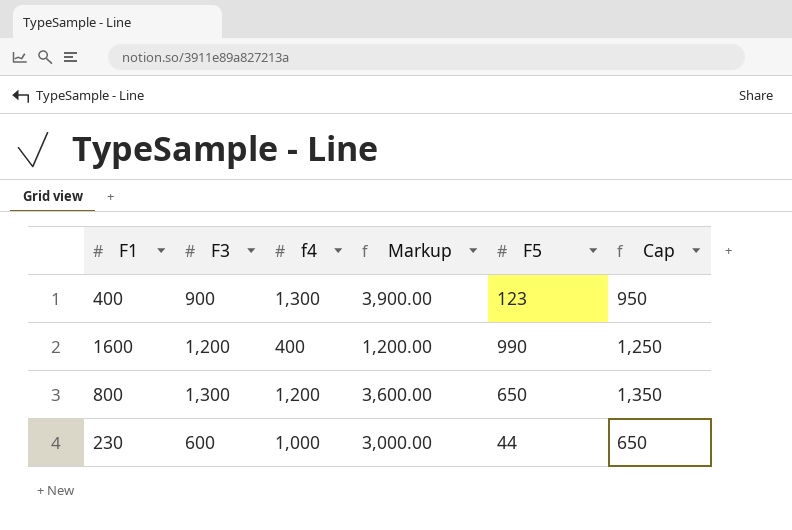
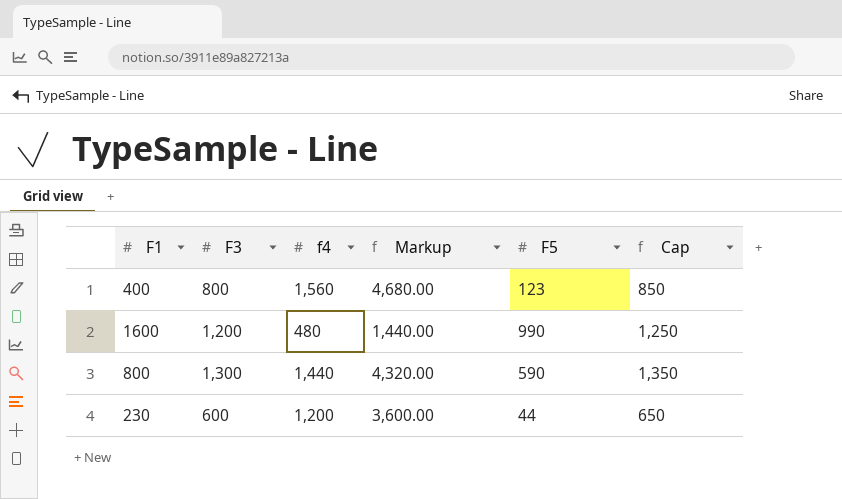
400 | F3: 900 -> 800
400 | f4: 1,300 -> 1,560
400 | Markup: 3,900.00 -> 4,680.00
400 | Cap: 950 -> 850
1600 | f4: 400 -> 480
1600 | Markup: 1,200.00 -> 1,440.00
800 | f4: 1,200 -> 1,440
800 | Markup: 3,600.00 -> 4,320.00
800 | F5: 650 -> 590
230 | f4: 1,000 -> 1,200
230 | Markup: 3,000.00 -> 3,600.00

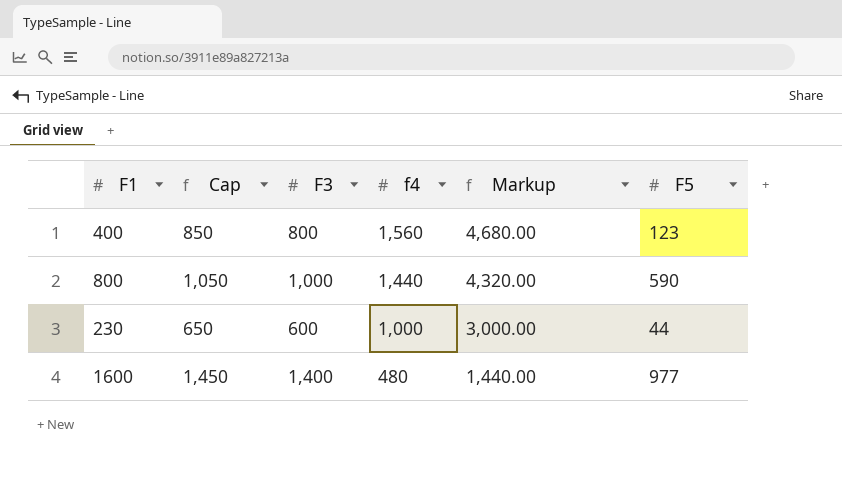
row order: none -> f4 descending
column Cap | position: 6 -> 2
800 | Cap: 1,350 -> 1,050
800 | F3: 1,300 -> 1,000
230 | f4: 1,200 -> 1,000
230 | Markup: 3,600.00 -> 3,000.00
1600 | Cap: 1,250 -> 1,450
1600 | F3: 1,200 -> 1,400
1600 | F5: 990 -> 977

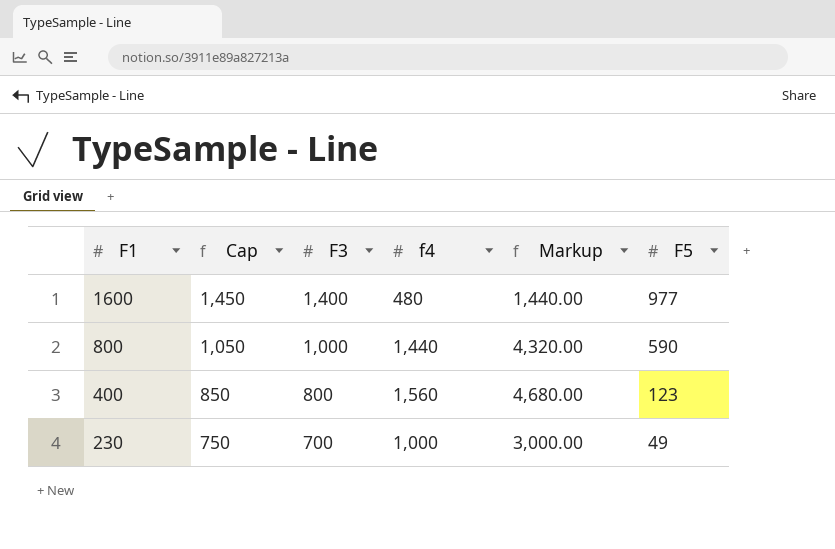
row order: f4 descending -> F1 descending
230 | Cap: 650 -> 750
230 | F3: 600 -> 700
230 | F5: 44 -> 49

